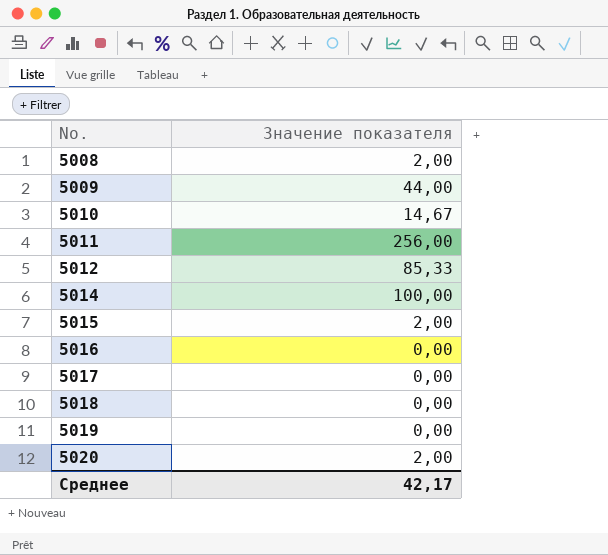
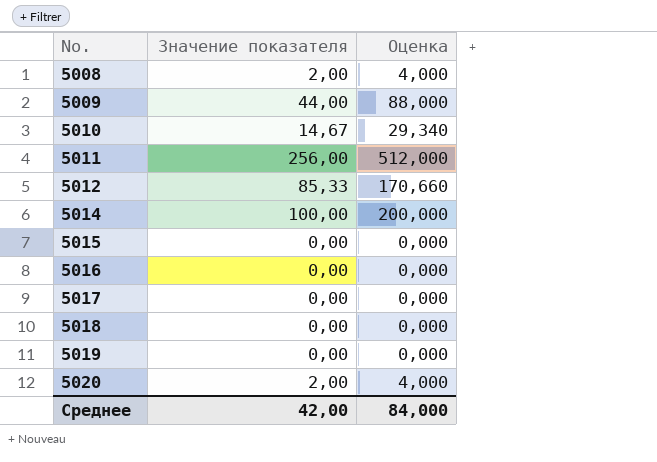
column Оценка | formula: none -> [Значение показателя] * 2
5015 | Значение показателя: 2,00 -> 0,00
Среднее | Значение показателя: 42,17 -> 42,00

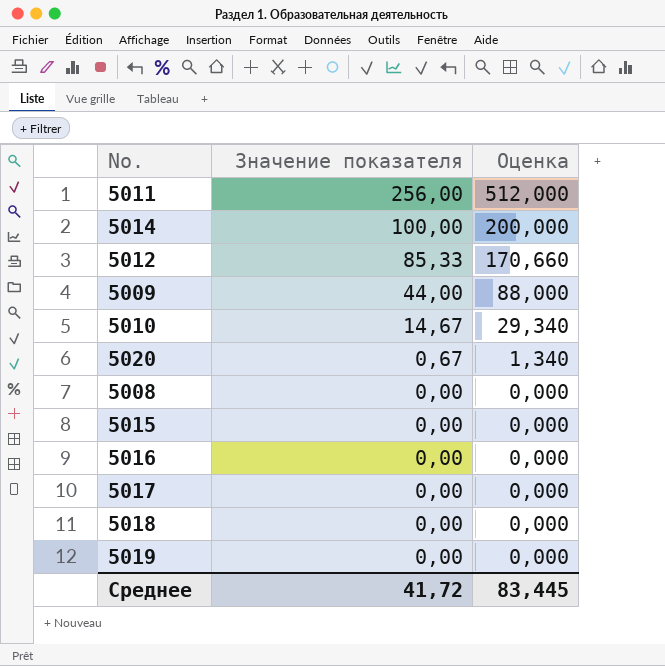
row order: No. ascending -> Значение показателя descending
5020 | Значение показателя: 2,00 -> 0,67
5020 | Оценка: 4,000 -> 1,340
5008 | Значение показателя: 2,00 -> 0,00
5008 | Оценка: 4,000 -> 0,000
Среднее | Значение показателя: 42,00 -> 41,72
Среднее | Оценка: 84,000 -> 83,445

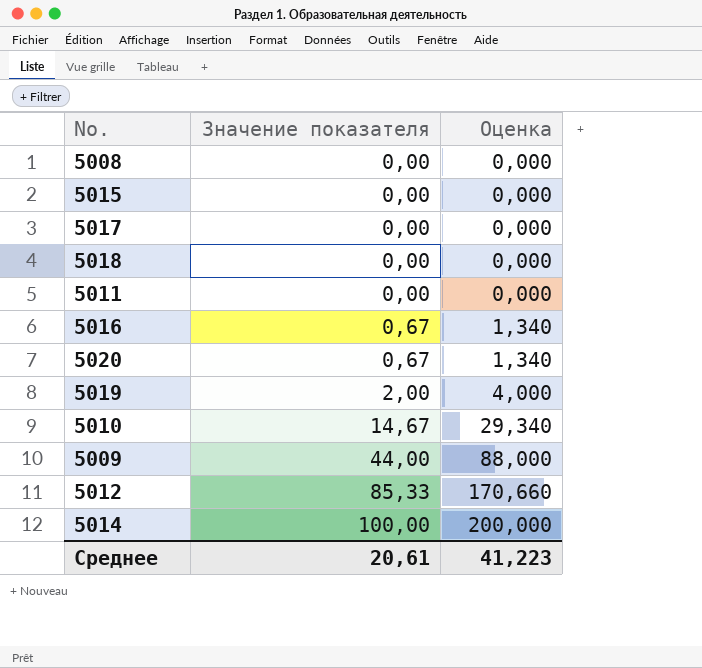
row order: Значение показателя descending -> Значение показателя ascending
5011 | Значение показателя: 256,00 -> 0,00
5011 | Оценка: 512,000 -> 0,000
5016 | Значение показателя: 0,00 -> 0,67
5016 | Оценка: 0,000 -> 1,340
5019 | Значение показателя: 0,00 -> 2,00
5019 | Оценка: 0,000 -> 4,000
Среднее | Значение показателя: 41,72 -> 20,61
Среднее | Оценка: 83,445 -> 41,223

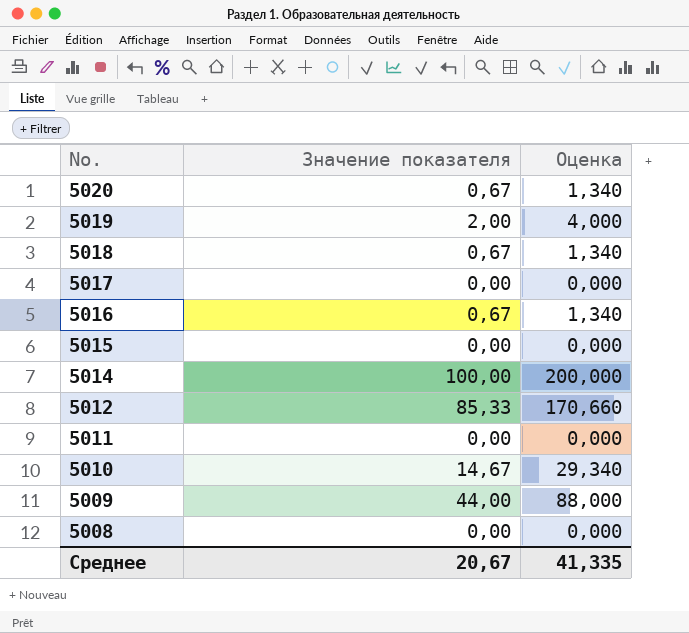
row order: Значение показателя ascending -> No. descending
5018 | Значение показателя: 0,00 -> 0,67
5018 | Оценка: 0,000 -> 1,340
Среднее | Значение показателя: 20,61 -> 20,67
Среднее | Оценка: 41,223 -> 41,335

